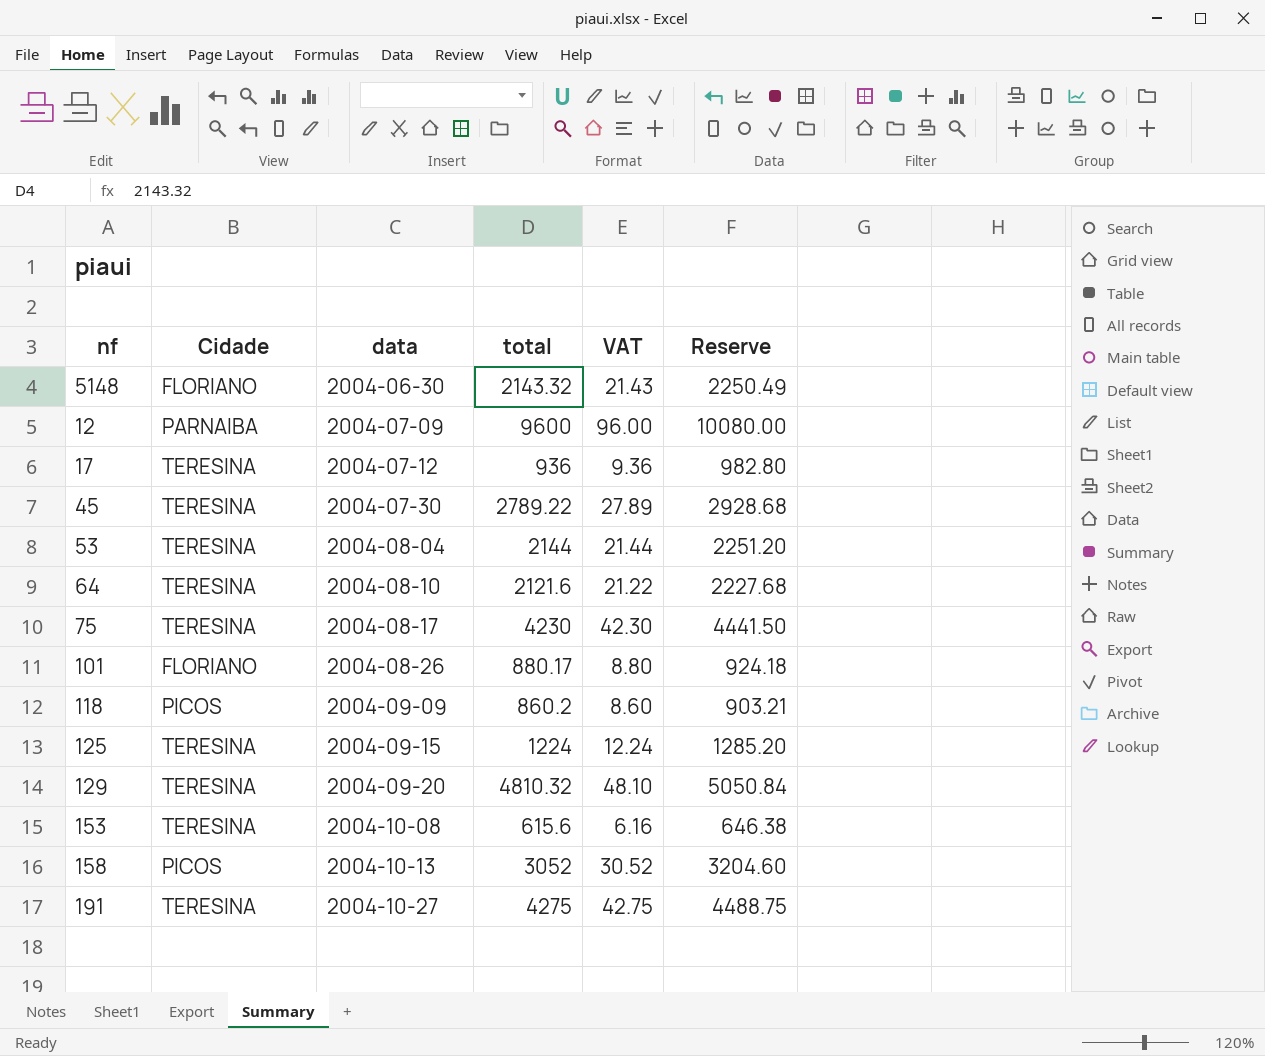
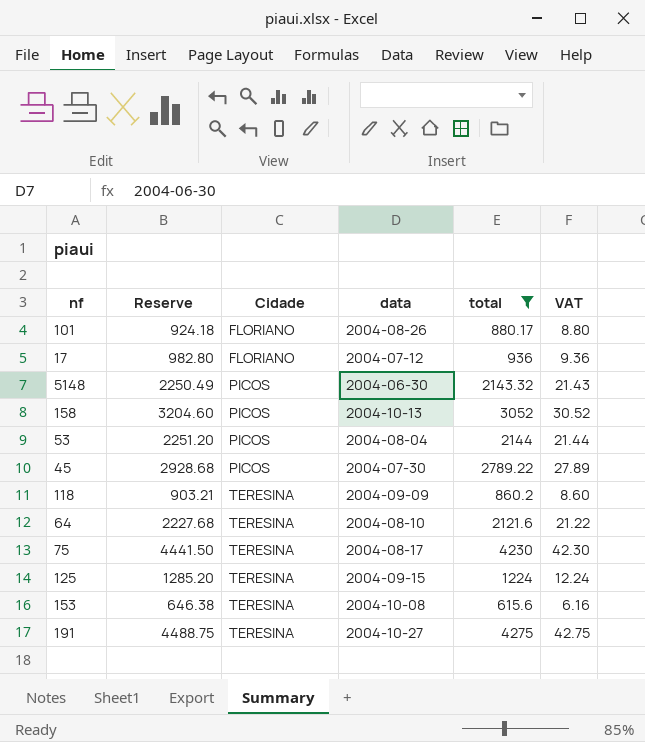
filter: none -> total <= 4275
row order: data ascending -> Cidade ascending
column Reserve | position: 6 -> 2
17 | Cidade: TERESINA -> FLORIANO
5148 | Cidade: FLORIANO -> PICOS
53 | Cidade: TERESINA -> PICOS
45 | Cidade: TERESINA -> PICOS
118 | Cidade: PICOS -> TERESINA

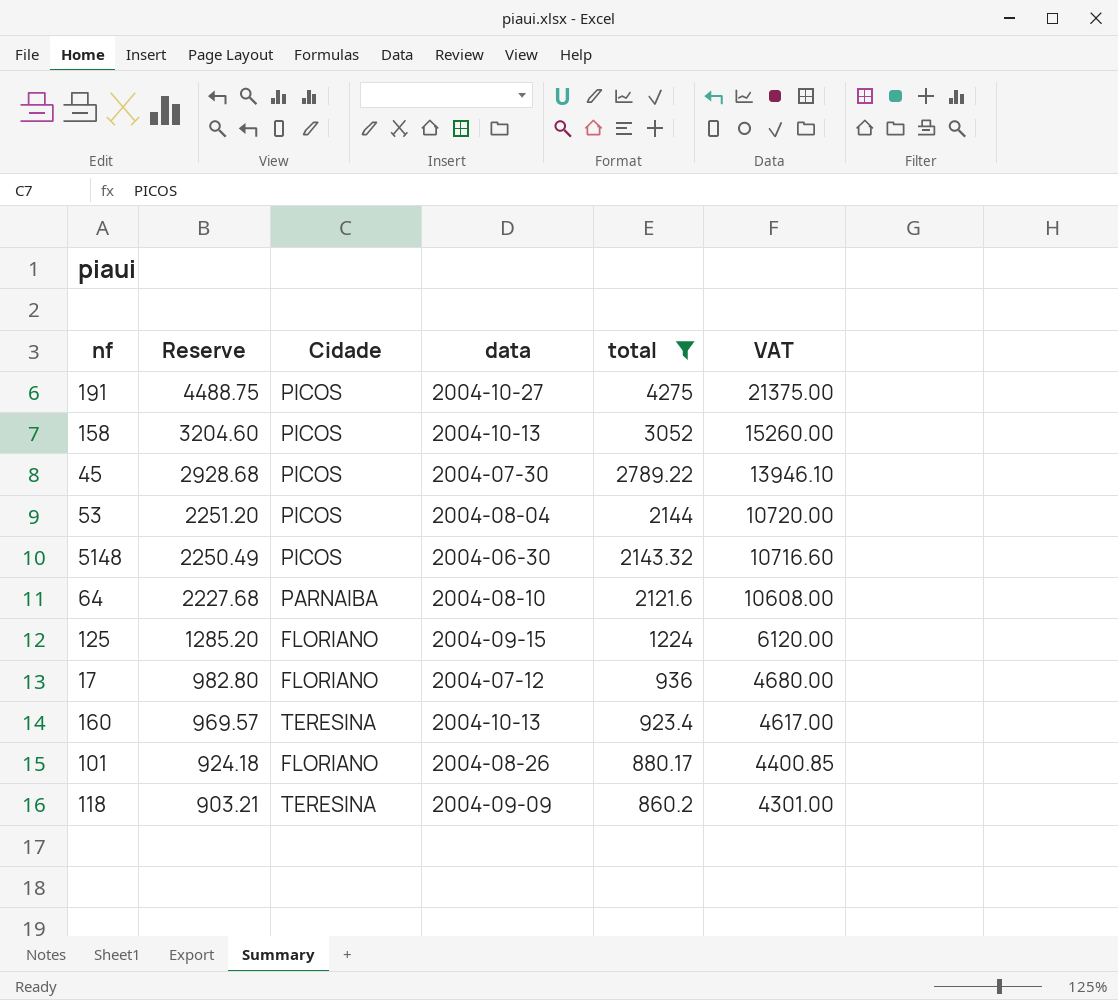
row order: Cidade ascending -> Reserve descending
column VAT | formula: [total] * 0.01 -> [total] * 5
row 75: 4441.50 | TERESINA | 2004-08-17 | 4230 | 42.30 -> none
row 153: 646.38 | TERESINA | 2004-10-08 | 615.6 | 6.16 -> none
191 | Cidade: TERESINA -> PICOS
64 | Cidade: TERESINA -> PARNAIBA
125 | Cidade: TERESINA -> FLORIANO
row 160: none -> 969.57 | TERESINA | 2004-10-13 | 923.4 | 4617.00

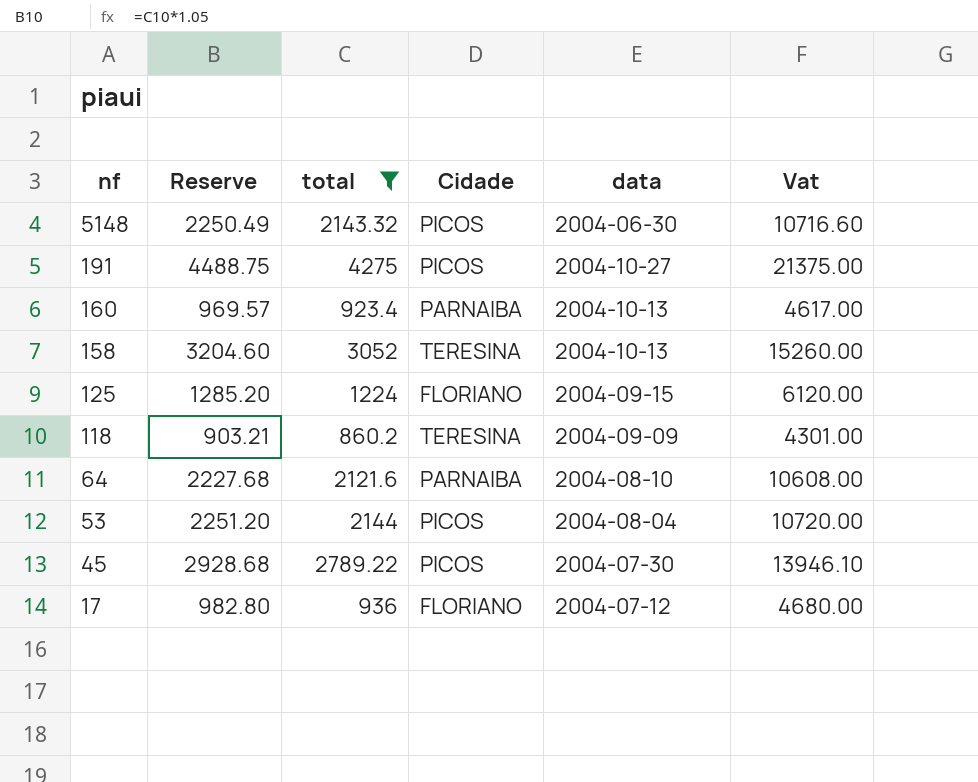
row order: Reserve descending -> nf descending
column total | position: 5 -> 3
column name: VAT -> Vat
row 101: 924.18 | FLORIANO | 2004-08-26 | 880.17 | 4400.85 -> none
160 | Cidade: TERESINA -> PARNAIBA
158 | Cidade: PICOS -> TERESINA

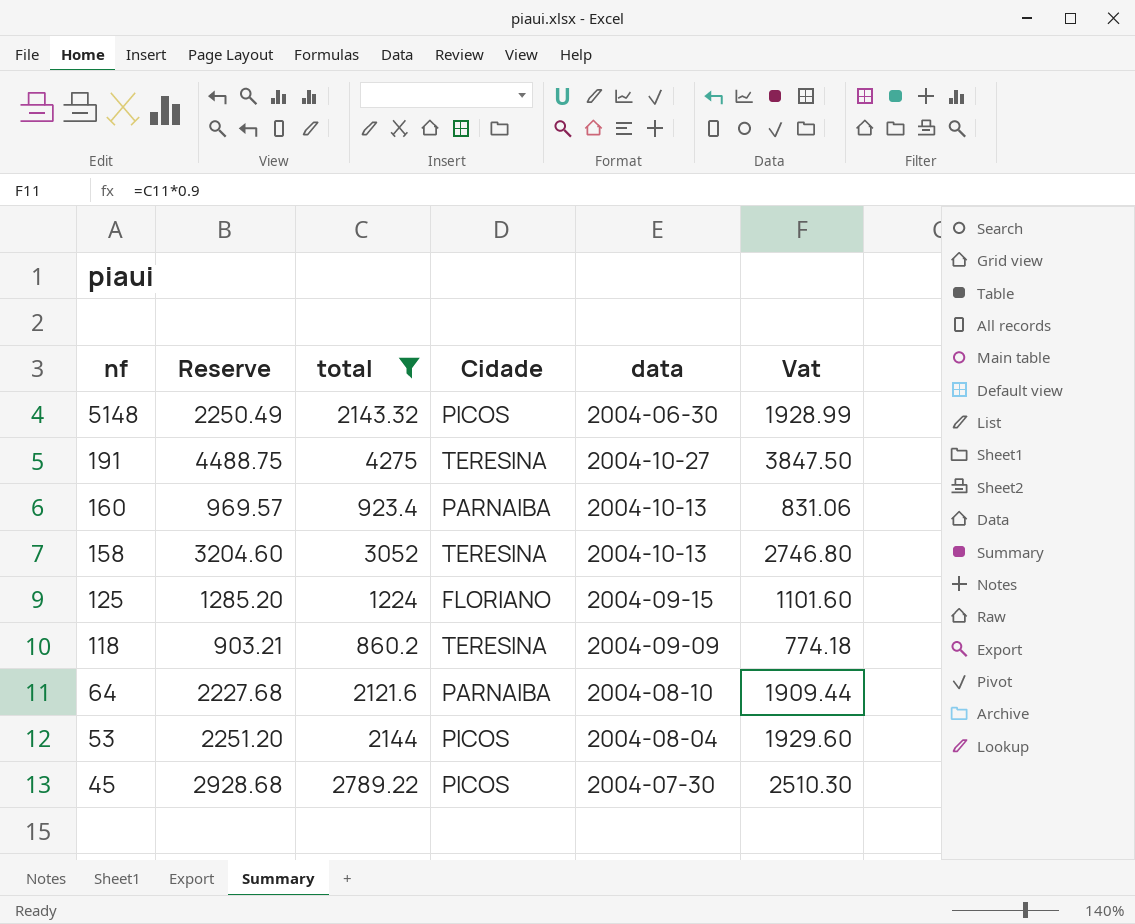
column Vat | formula: [total] * 5 -> [total] * 0.9
row 17: 982.80 | 936 | FLORIANO | 2004-07-12 | 4680.00 -> none
191 | Cidade: PICOS -> TERESINA

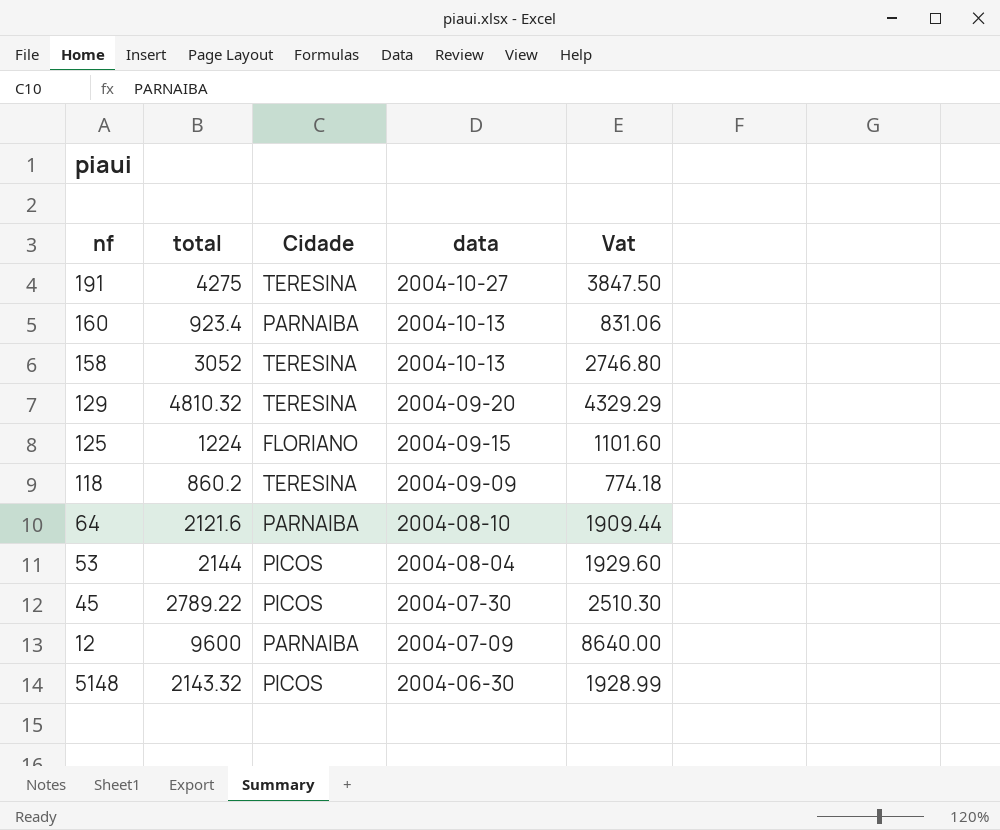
filter: total <= 4275 -> none
row order: nf descending -> data descending
column Reserve | formula: [total] * 1.05 -> none

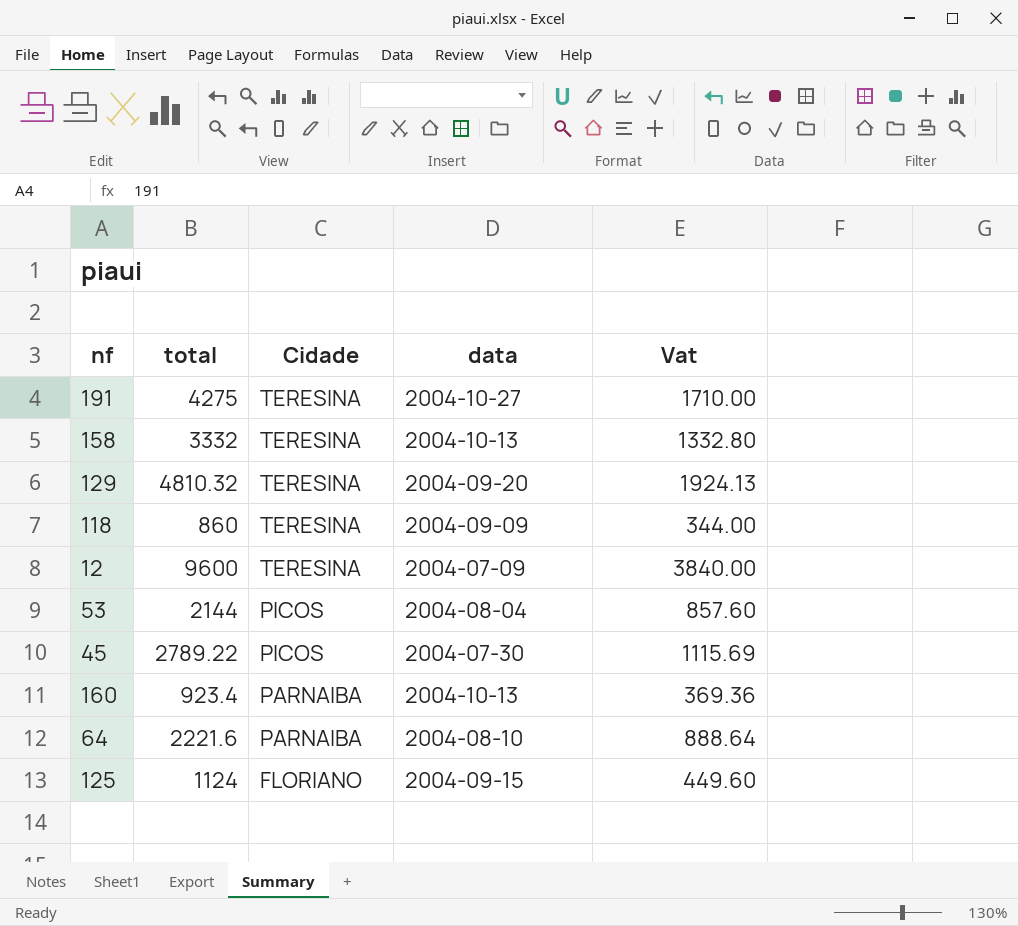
row order: data descending -> Cidade descending
column Vat | formula: [total] * 0.9 -> [total] * 0.4
row 5148: 2143.32 | PICOS | 2004-06-30 | 1928.99 -> none
158 | total: 3052 -> 3332
118 | total: 860.2 -> 860
12 | Cidade: PARNAIBA -> TERESINA
64 | total: 2121.6 -> 2221.6
125 | total: 1224 -> 1124

